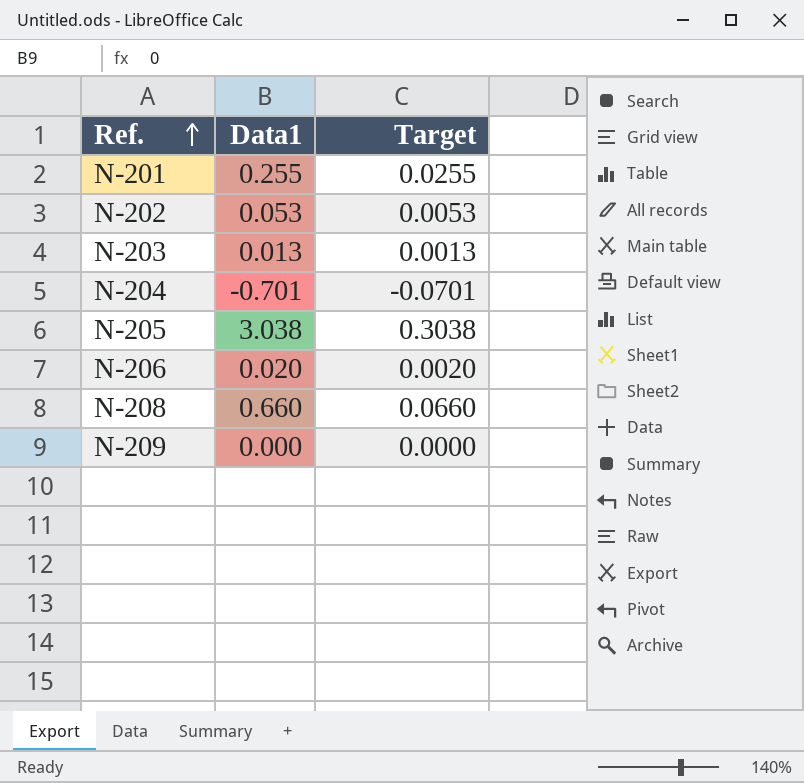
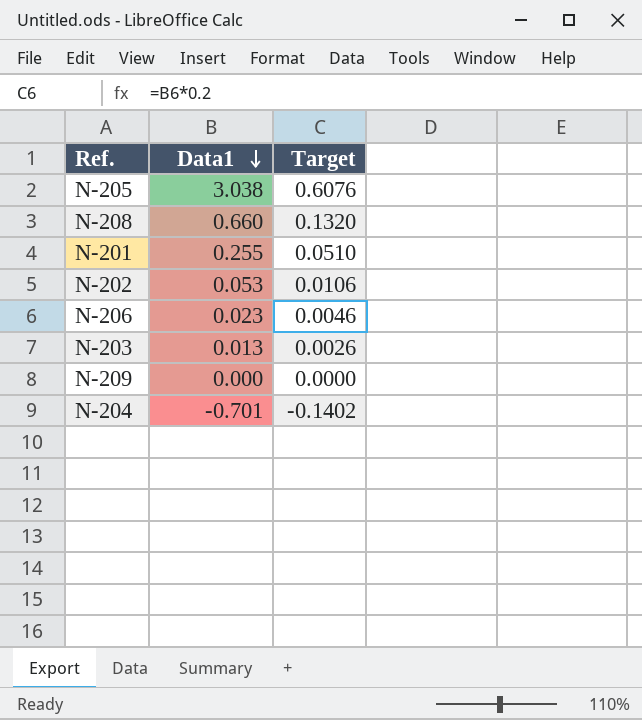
row order: Ref. ascending -> Data1 descending
column Target | formula: [Data1] * 0.1 -> [Data1] * 0.2
N-206 | Data1: 0.020 -> 0.023

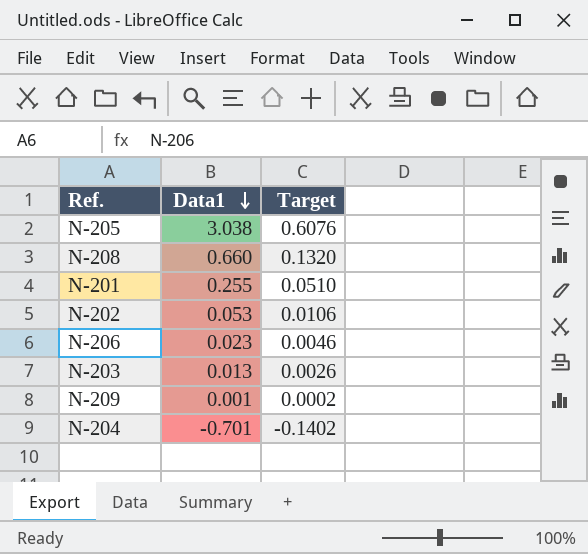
N-209 | Data1: 0.000 -> 0.001
N-209 | Target: 0.0000 -> 0.0002

